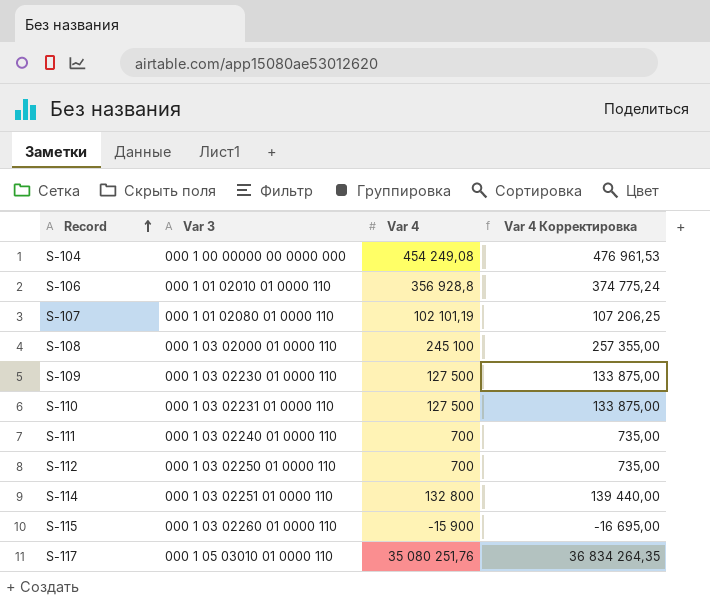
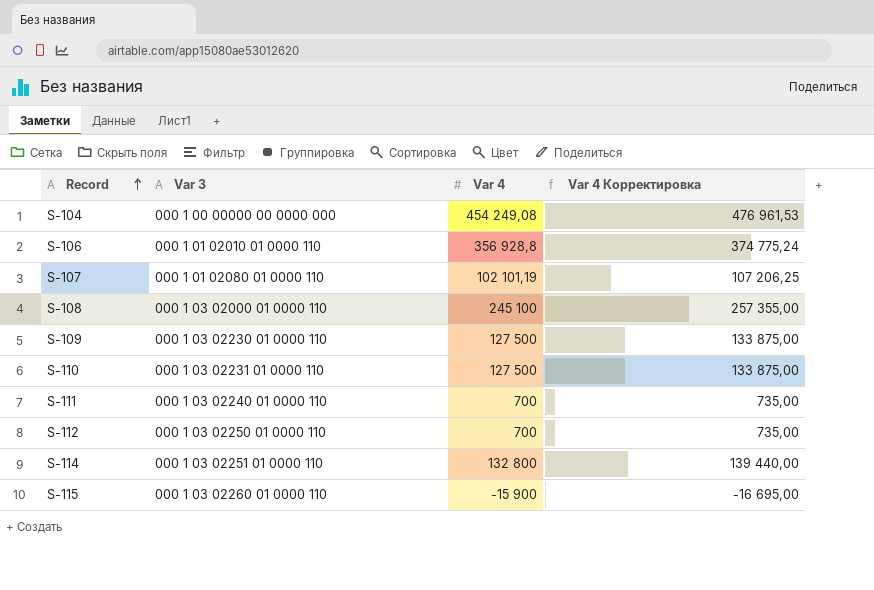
row S-117: 000 1 05 03010 01 0000 110 | 35 080 251,76 | 36 834 264,35 -> none

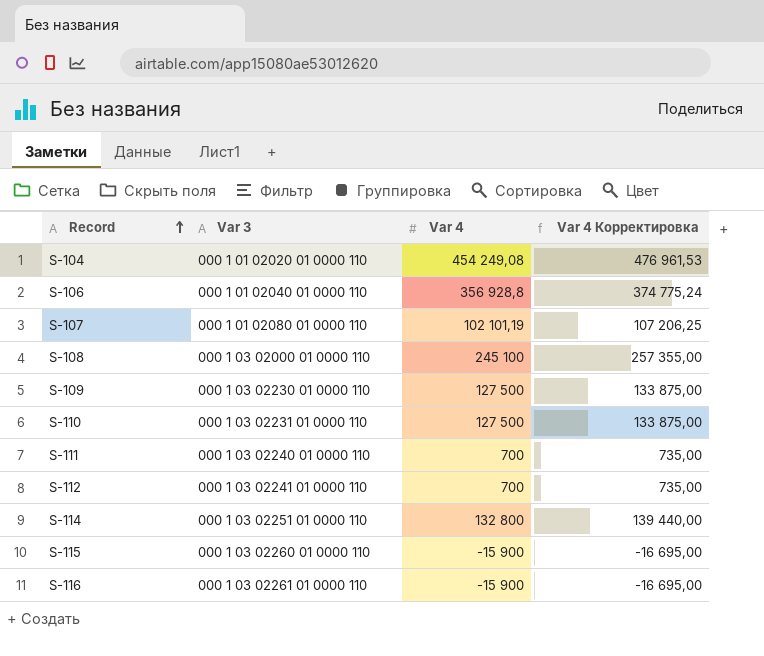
S-104 | Var 3: 000 1 00 00000 00 0000 000 -> 000 1 01 02020 01 0000 110
S-106 | Var 3: 000 1 01 02010 01 0000 110 -> 000 1 01 02040 01 0000 110
S-112 | Var 3: 000 1 03 02250 01 0000 110 -> 000 1 03 02241 01 0000 110
row S-116: none -> 000 1 03 02261 01 0000 110 | -15 900 | -16 695,00

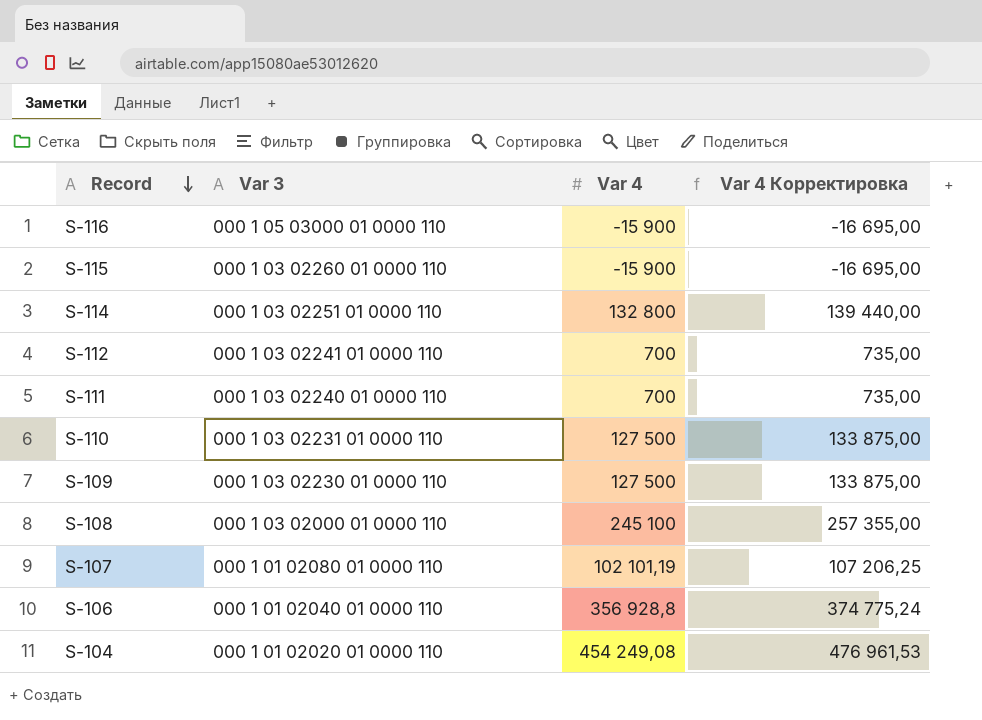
row order: Record ascending -> Record descending
S-116 | Var 3: 000 1 03 02261 01 0000 110 -> 000 1 05 03000 01 0000 110

